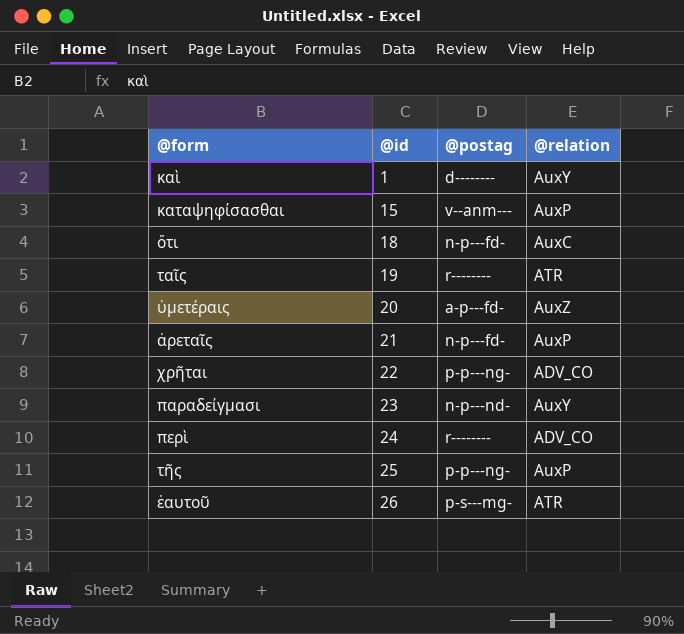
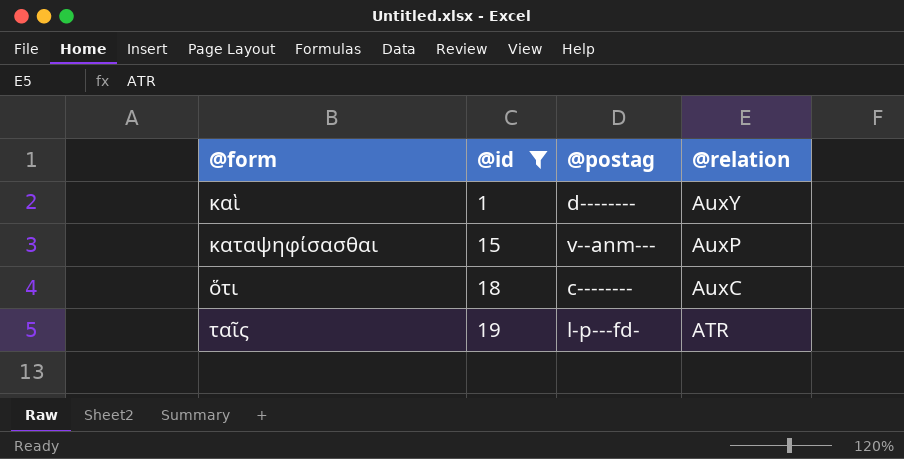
filter: none -> @id <= 19
ὅτι | @postag: n-p---fd- -> c--------
ταῖς | @postag: r-------- -> l-p---fd-

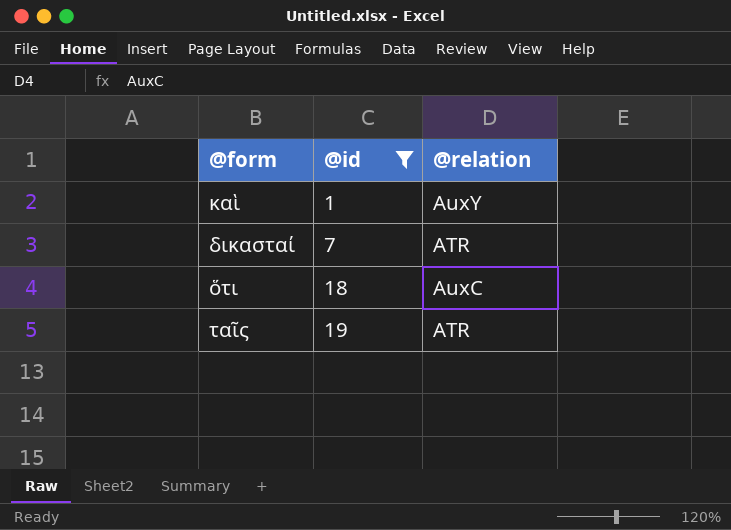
column @postag | position: 3 -> none
row καταψηφίσασθαι: 15 | v--anm--- | AuxP -> none
row δικασταί: none -> 7 | ATR

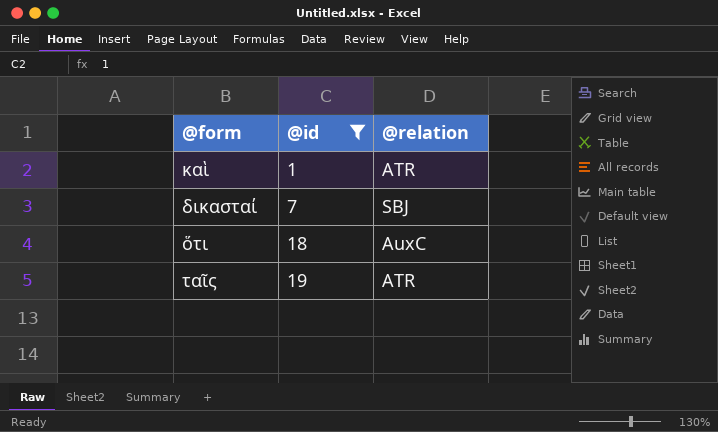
καὶ | @relation: AuxY -> ATR
δικασταί | @relation: ATR -> SBJ

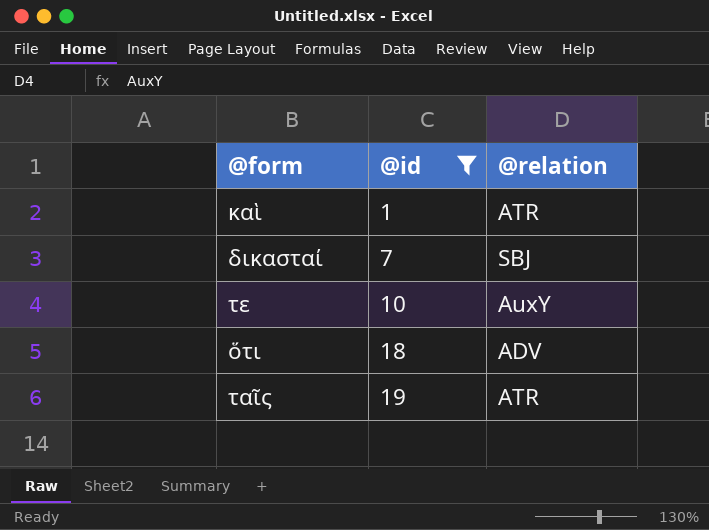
row τε: none -> 10 | AuxY
ὅτι | @relation: AuxC -> ADV

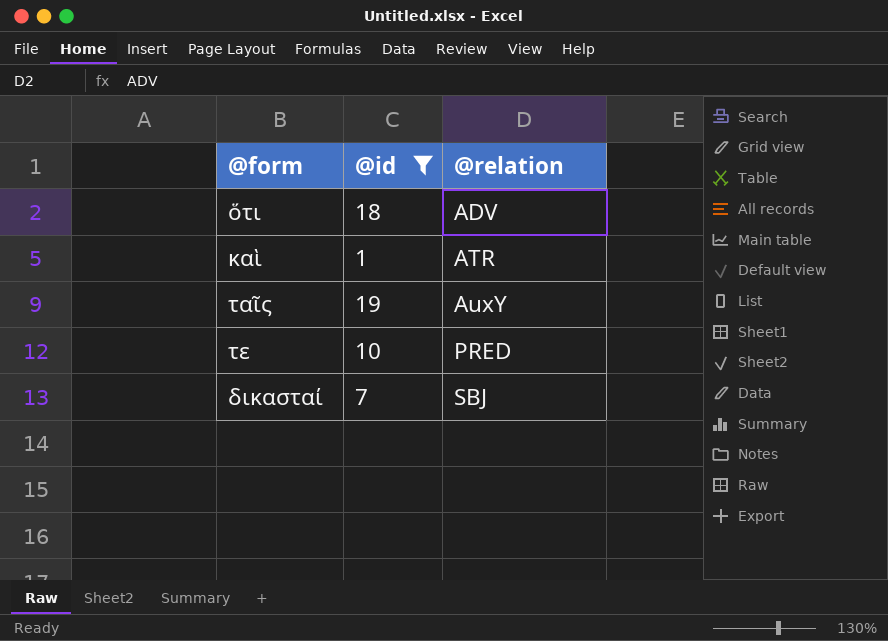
row order: @id ascending -> @relation ascending
ταῖς | @relation: ATR -> AuxY
τε | @relation: AuxY -> PRED

